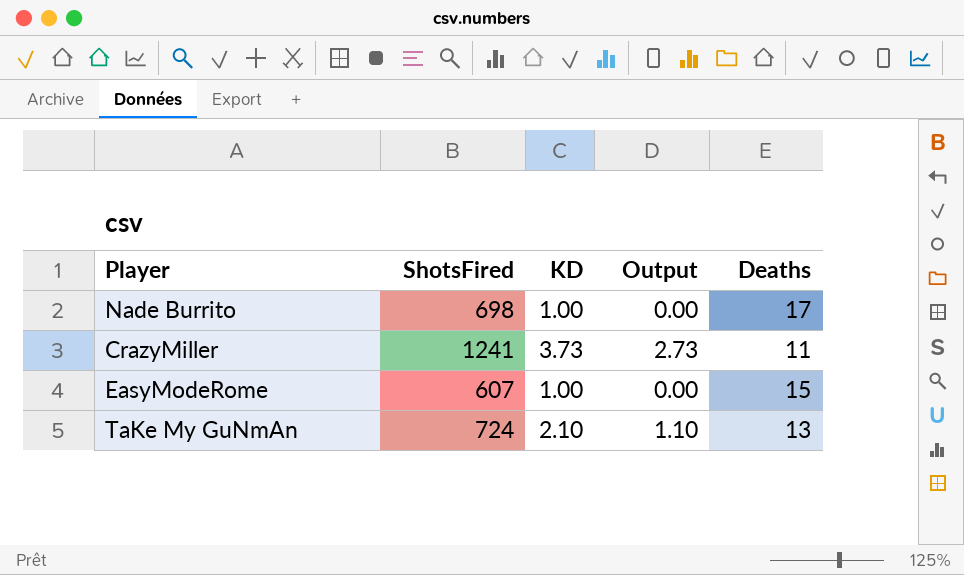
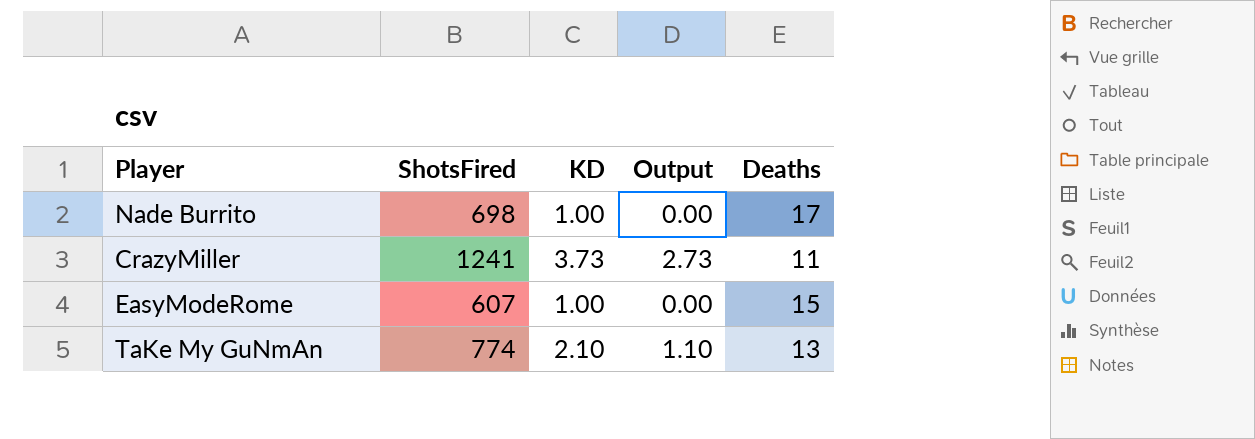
TaKe My GuNmAn | ShotsFired: 724 -> 774

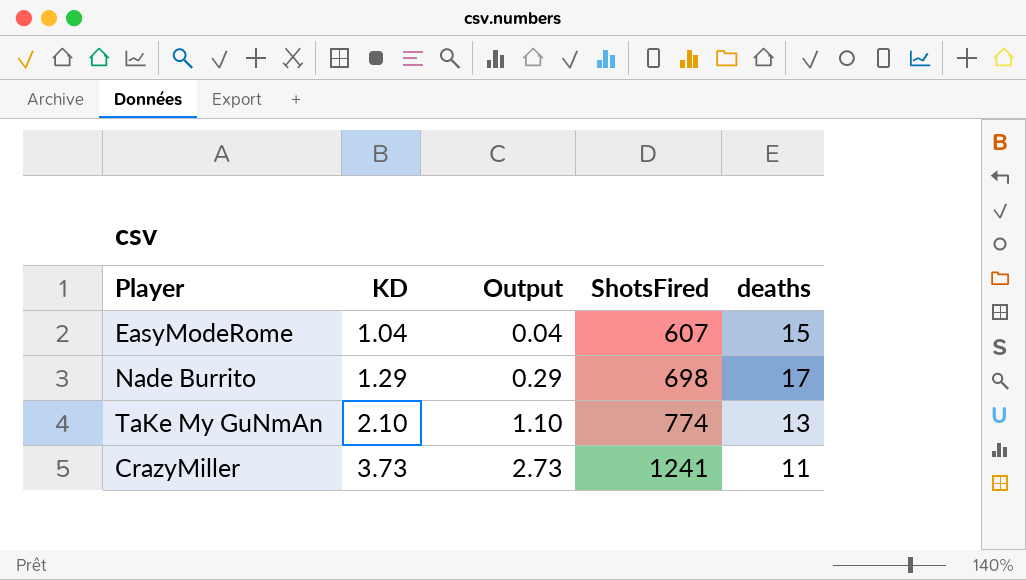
row order: none -> KD ascending
column ShotsFired | position: 2 -> 4
column name: Deaths -> deaths
EasyModeRome | KD: 1.00 -> 1.04
EasyModeRome | Output: 0.00 -> 0.04
Nade Burrito | KD: 1.00 -> 1.29
Nade Burrito | Output: 0.00 -> 0.29

